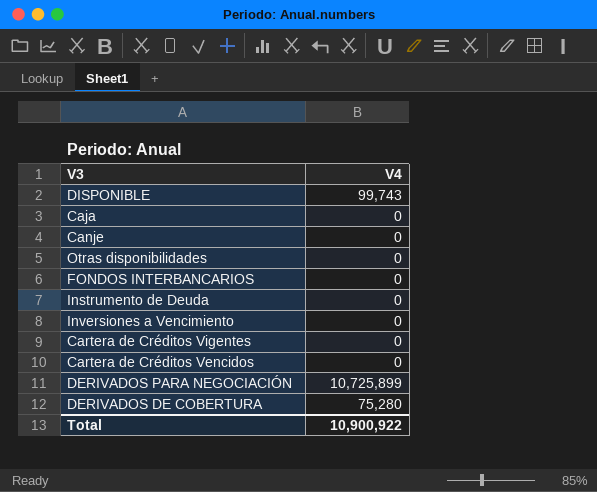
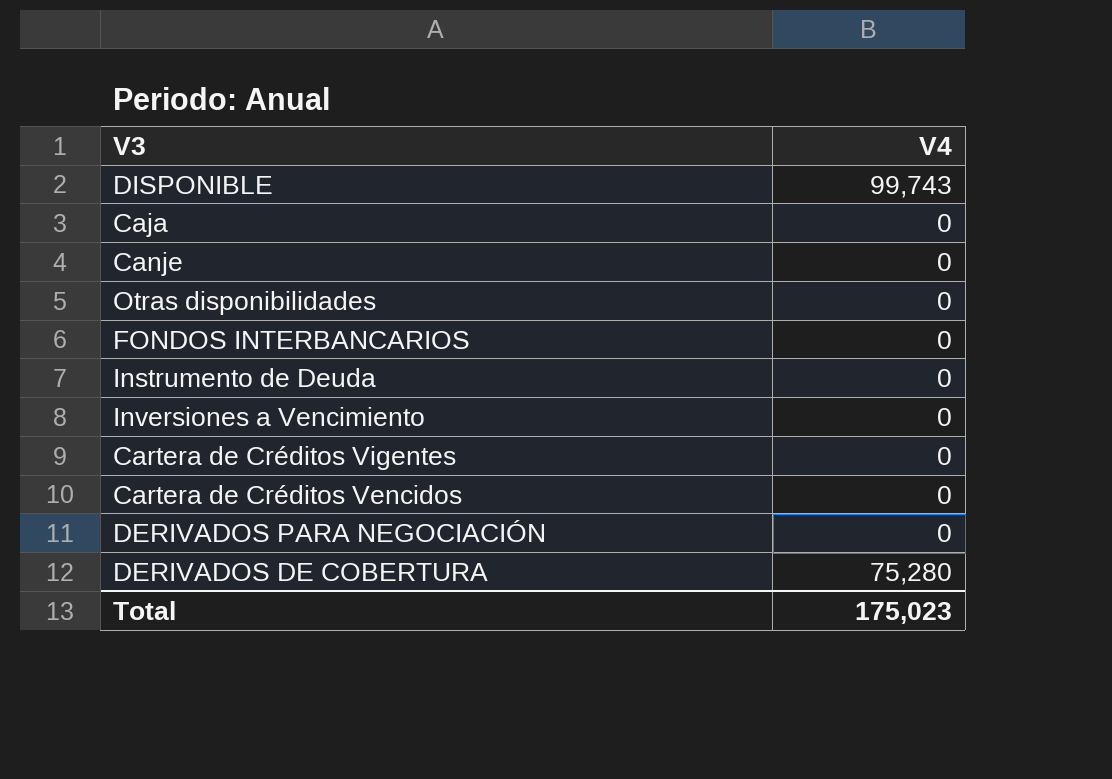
DERIVADOS PARA NEGOCIACIÓN | V4: 10,725,899 -> 0
Total | V4: 10,900,922 -> 175,023

